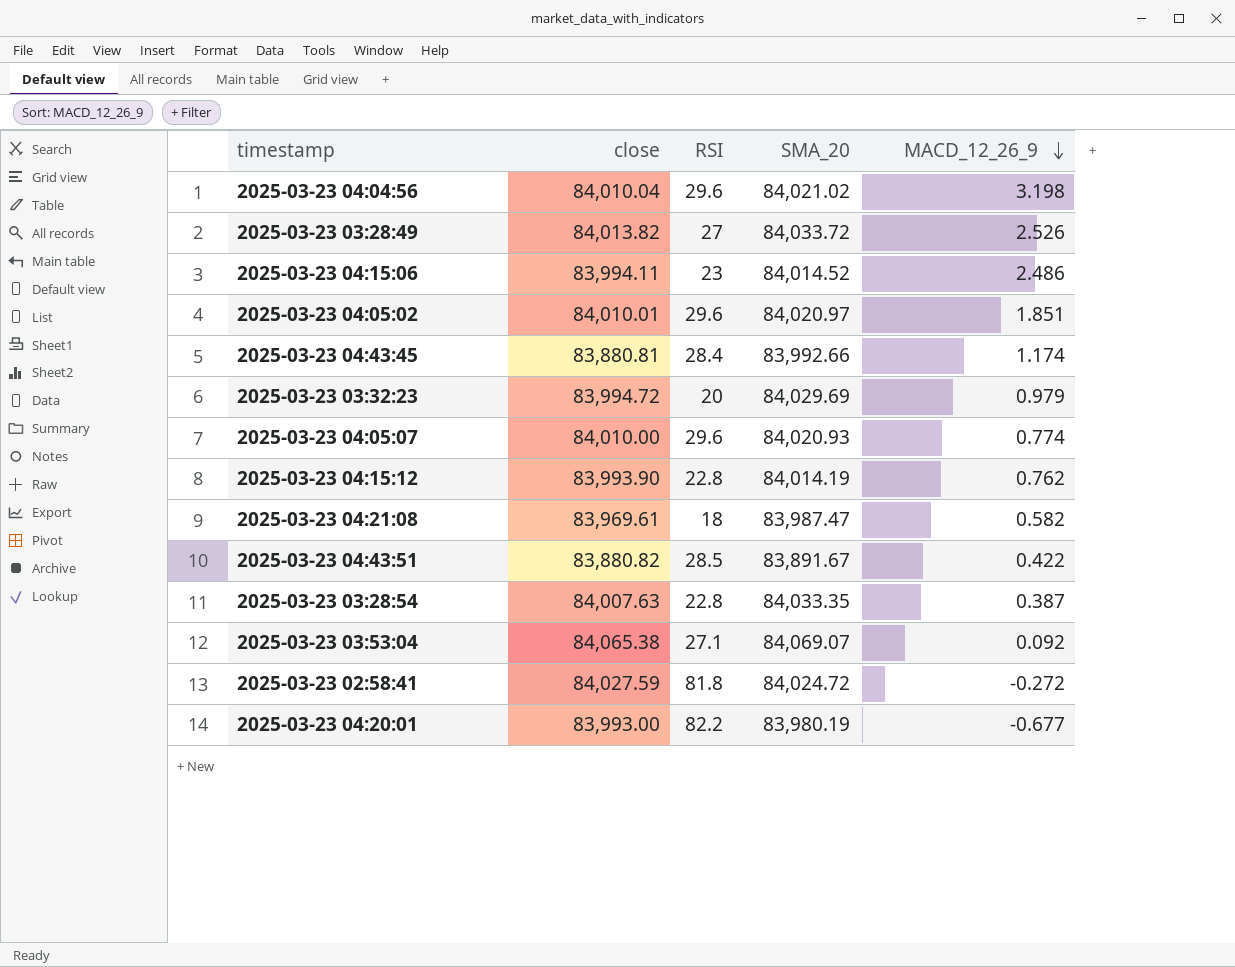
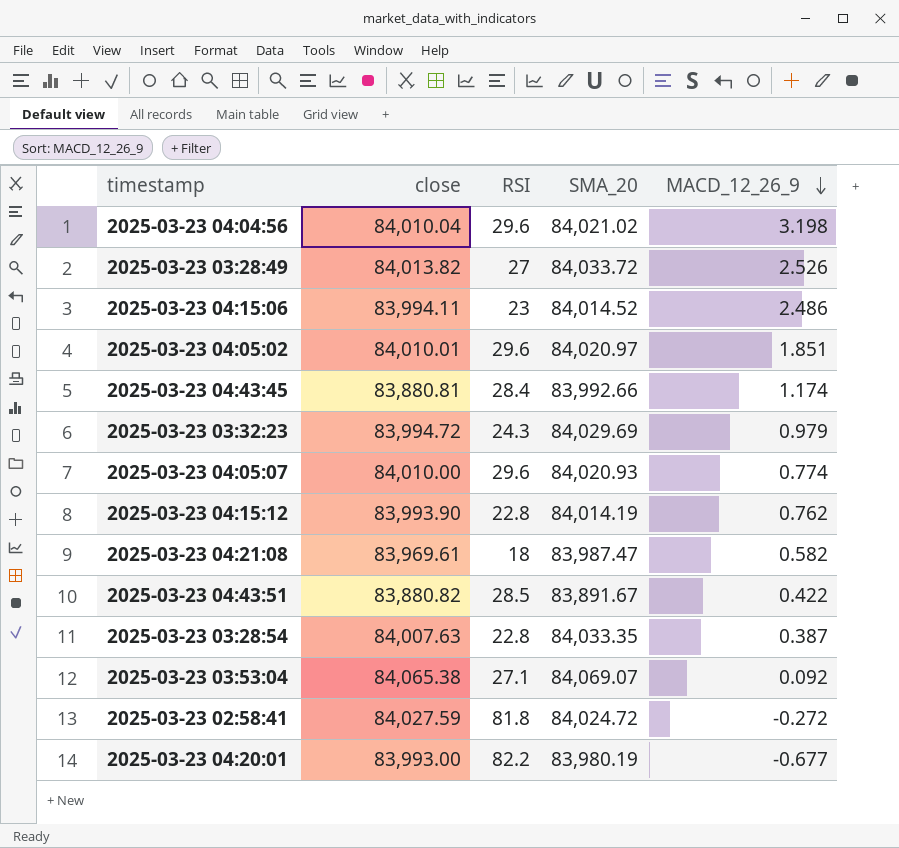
2025-03-23 03:32:23 | RSI: 20 -> 24.3

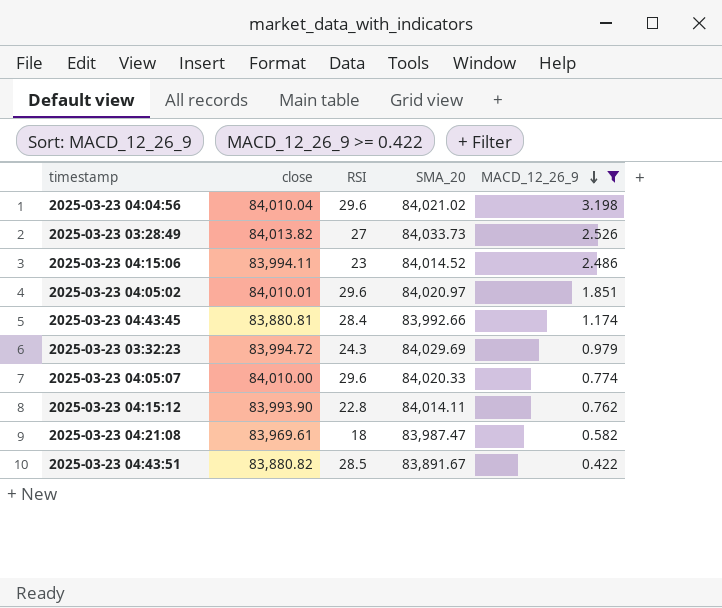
filter: none -> MACD_12_26_9 >= 0.422
2025-03-23 03:28:49 | SMA_20: 84,033.72 -> 84,033.73
2025-03-23 04:05:07 | SMA_20: 84,020.93 -> 84,020.33
2025-03-23 04:15:12 | SMA_20: 84,014.19 -> 84,014.11

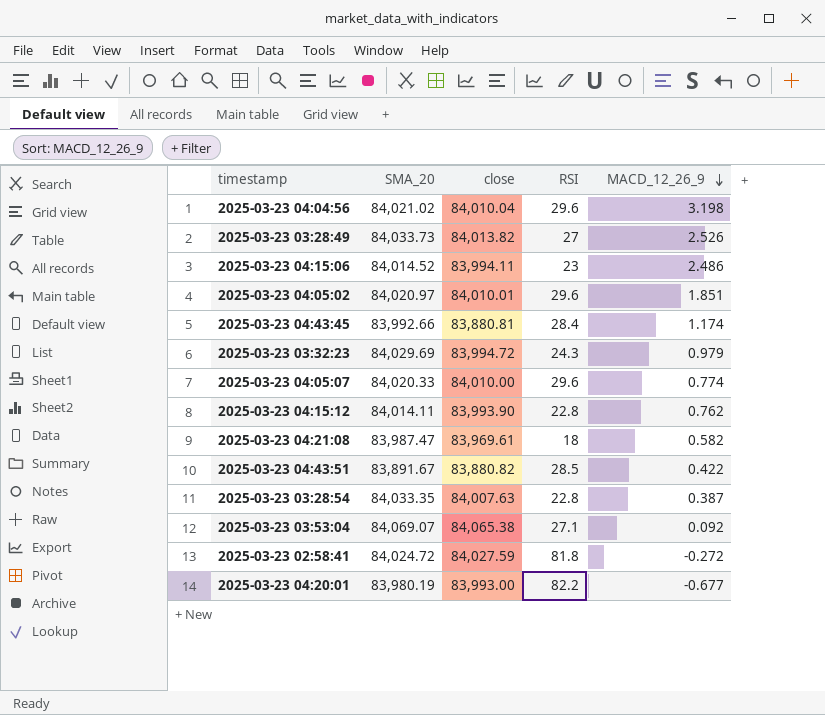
filter: MACD_12_26_9 >= 0.422 -> none
column SMA_20 | position: 4 -> 2

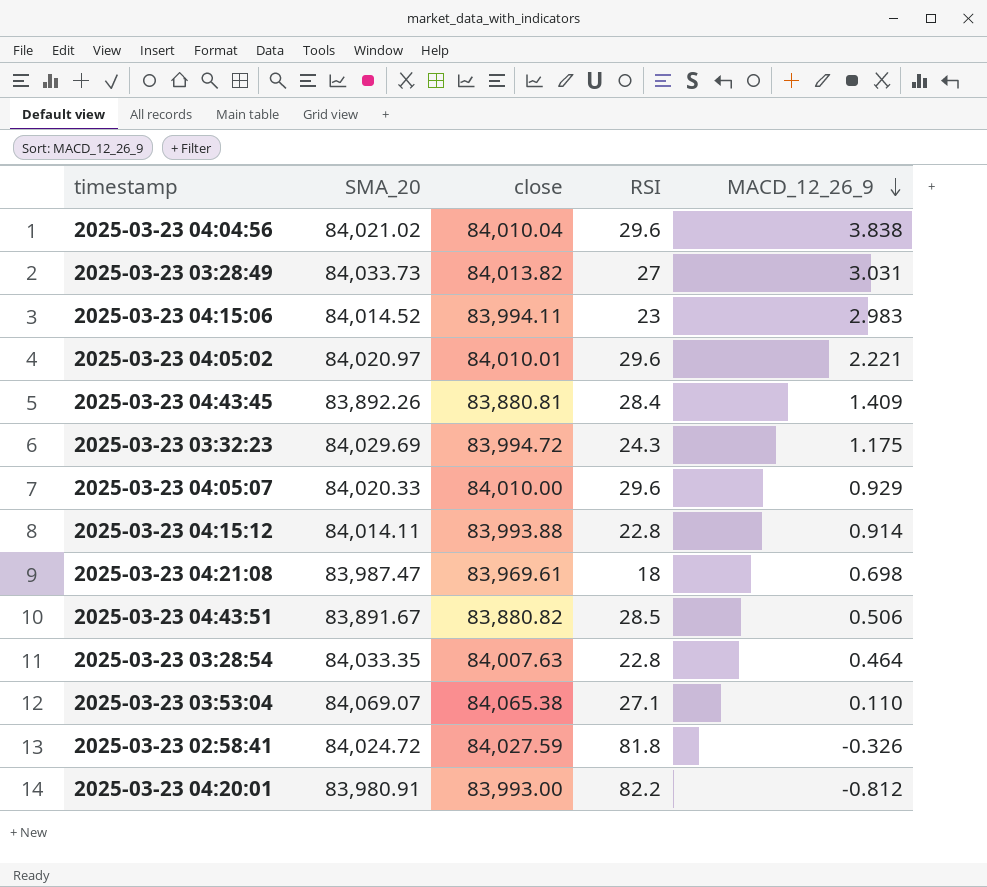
2025-03-23 04:04:56 | MACD_12_26_9: 3.198 -> 3.838
2025-03-23 03:28:49 | MACD_12_26_9: 2.526 -> 3.031
2025-03-23 04:15:06 | MACD_12_26_9: 2.486 -> 2.983
2025-03-23 04:05:02 | MACD_12_26_9: 1.851 -> 2.221
2025-03-23 04:43:45 | SMA_20: 83,992.66 -> 83,892.26
2025-03-23 04:43:45 | MACD_12_26_9: 1.174 -> 1.409
2025-03-23 03:32:23 | MACD_12_26_9: 0.979 -> 1.175
2025-03-23 04:05:07 | MACD_12_26_9: 0.774 -> 0.929
2025-03-23 04:15:12 | close: 83,993.90 -> 83,993.88
2025-03-23 04:15:12 | MACD_12_26_9: 0.762 -> 0.914
2025-03-23 04:21:08 | MACD_12_26_9: 0.582 -> 0.698
2025-03-23 04:43:51 | MACD_12_26_9: 0.422 -> 0.506
2025-03-23 03:28:54 | MACD_12_26_9: 0.387 -> 0.464
2025-03-23 03:53:04 | MACD_12_26_9: 0.092 -> 0.110
2025-03-23 02:58:41 | MACD_12_26_9: -0.272 -> -0.326
2025-03-23 04:20:01 | SMA_20: 83,980.19 -> 83,980.91
2025-03-23 04:20:01 | MACD_12_26_9: -0.677 -> -0.812

